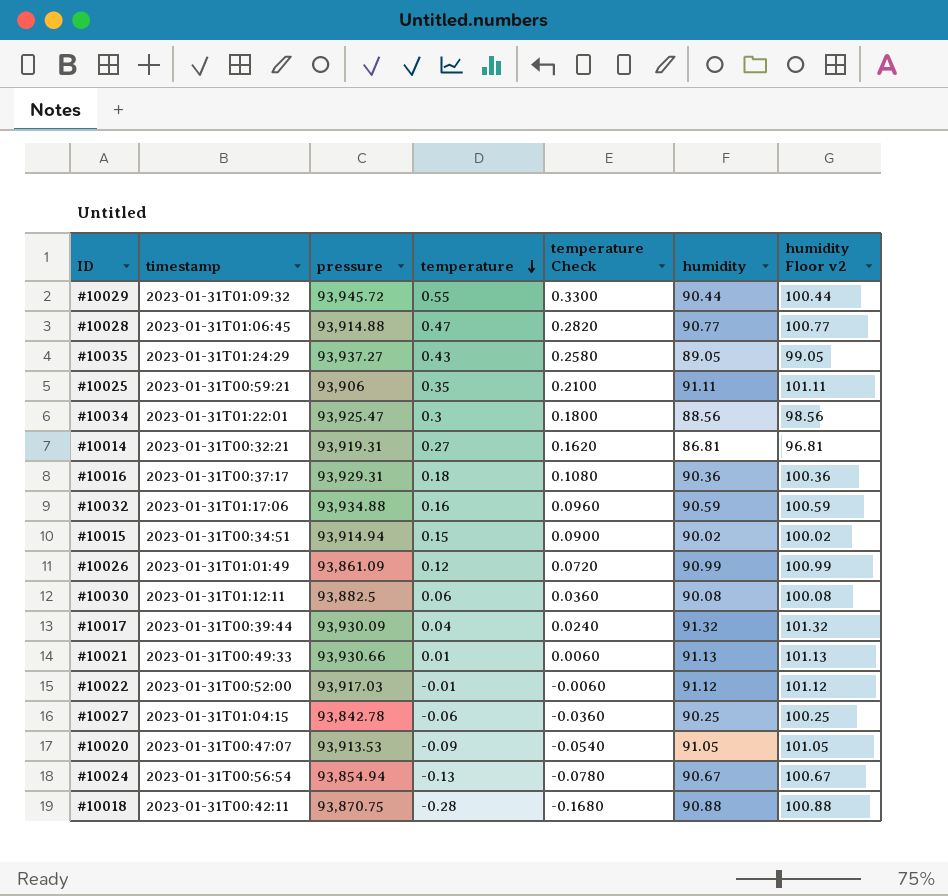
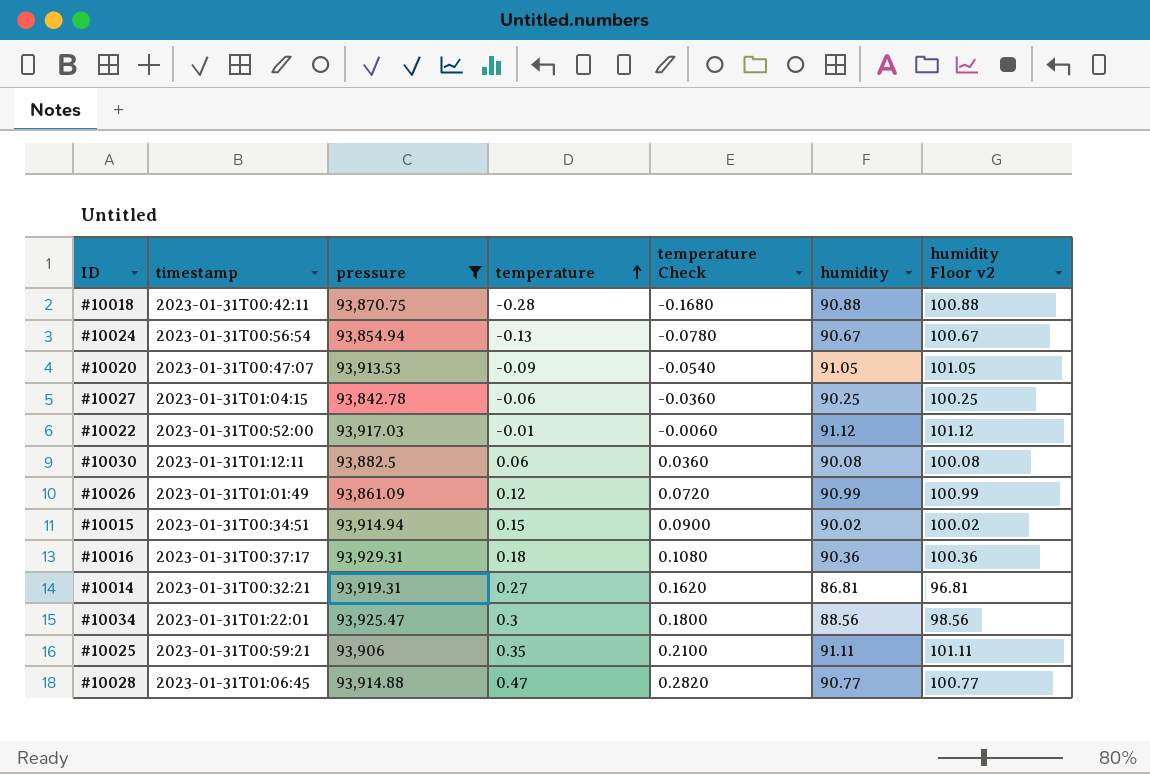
filter: none -> pressure <= 93,929.31
row order: temperature descending -> temperature ascending

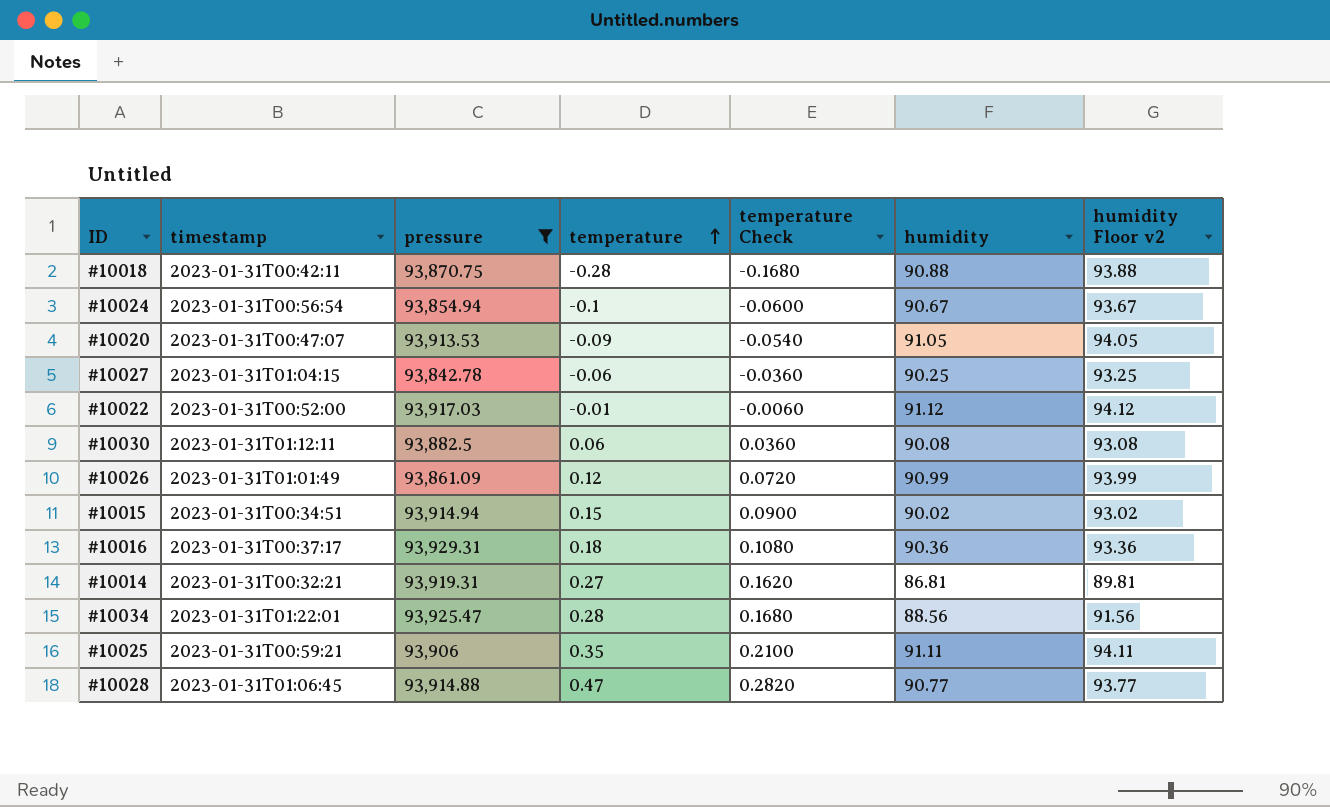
column humidity Floor v2 | formula: [humidity] + 10 -> [humidity] + 3
#10024 | temperature: -0.13 -> -0.1
#10024 | temperature Check: -0.0780 -> -0.0600
#10034 | temperature: 0.3 -> 0.28
#10034 | temperature Check: 0.1800 -> 0.1680

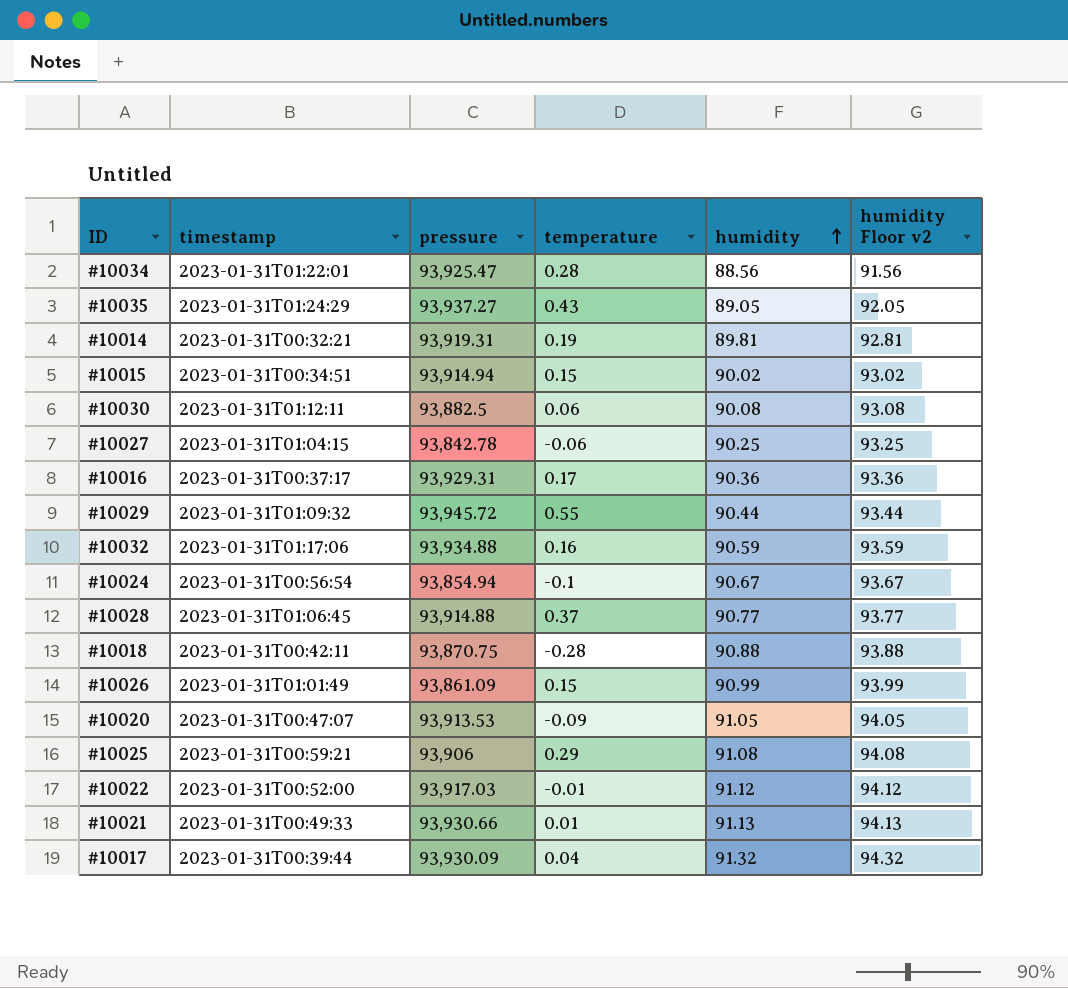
filter: pressure <= 93,929.31 -> none
row order: temperature ascending -> humidity ascending
column temperature Check | formula: [temperature] * 0.6 -> none
#10014 | temperature: 0.27 -> 0.19
#10014 | humidity: 86.81 -> 89.81
#10014 | humidity Floor v2: 89.81 -> 92.81
#10016 | temperature: 0.18 -> 0.17
#10028 | temperature: 0.47 -> 0.37
#10026 | temperature: 0.12 -> 0.15
#10025 | temperature: 0.35 -> 0.29
#10025 | humidity: 91.11 -> 91.08
#10025 | humidity Floor v2: 94.11 -> 94.08

